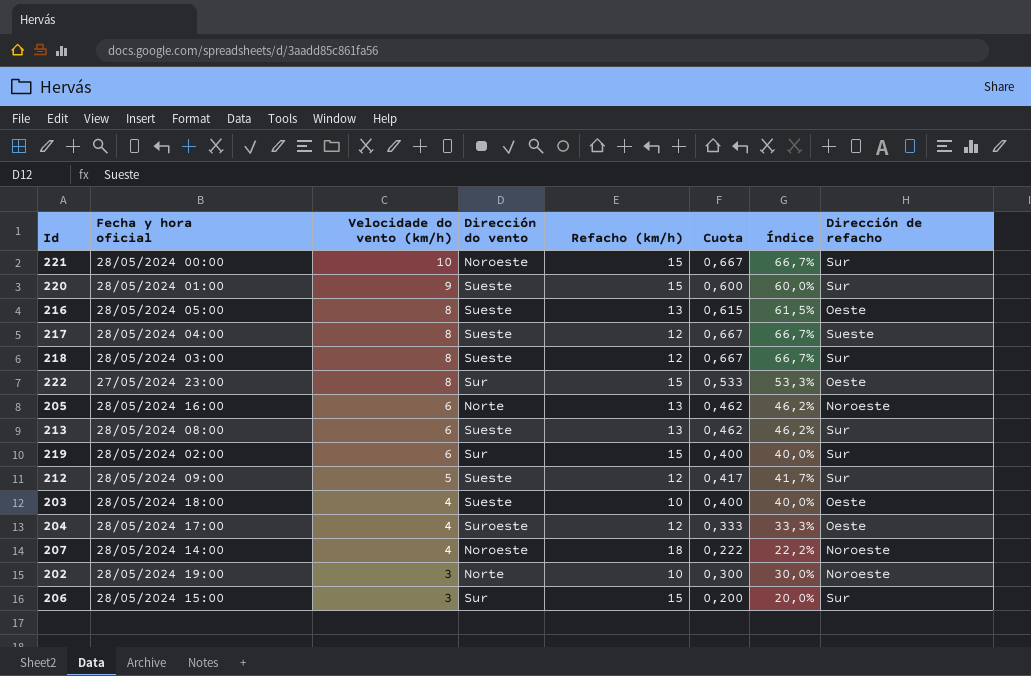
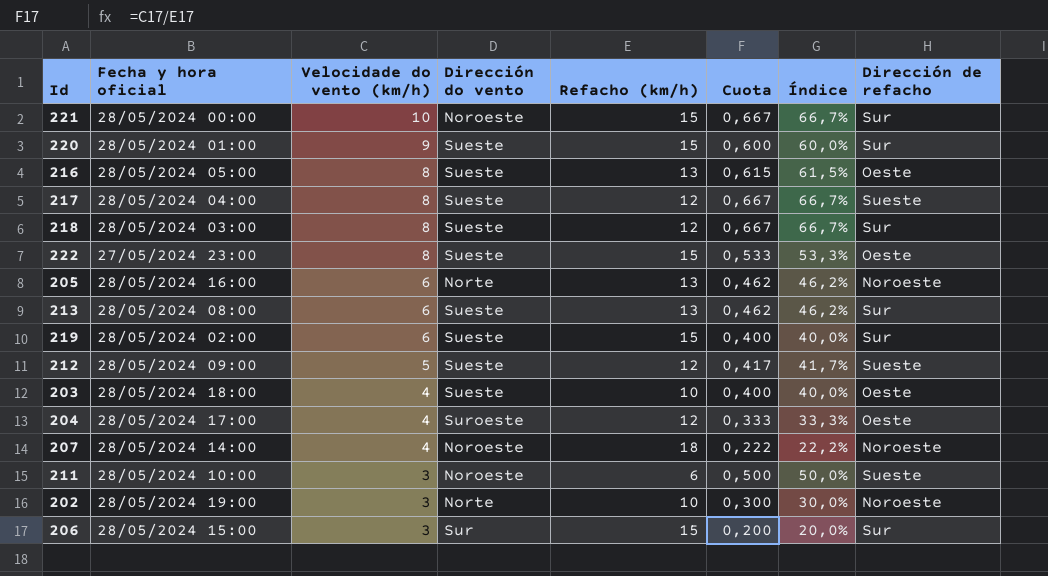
222 | Dirección do vento: Sur -> Sueste
219 | Dirección do vento: Sur -> Sueste
212 | Dirección de refacho: Sur -> Sueste
row 211: none -> 28/05/2024 10:00 | 3 | Noroeste | 6 | 0,500 | 50,0% | Sueste

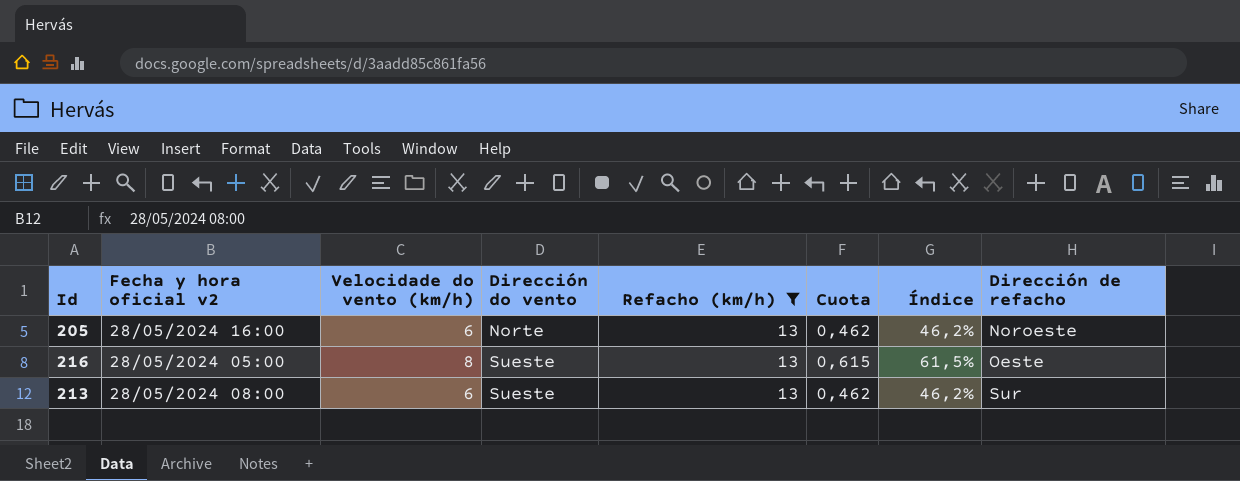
filter: none -> Refacho (km/h) = 13
row order: Velocidade do vento (km/h) descending -> Dirección do vento ascending
column name: Fecha y hora oficial -> Fecha y hora oficial v2

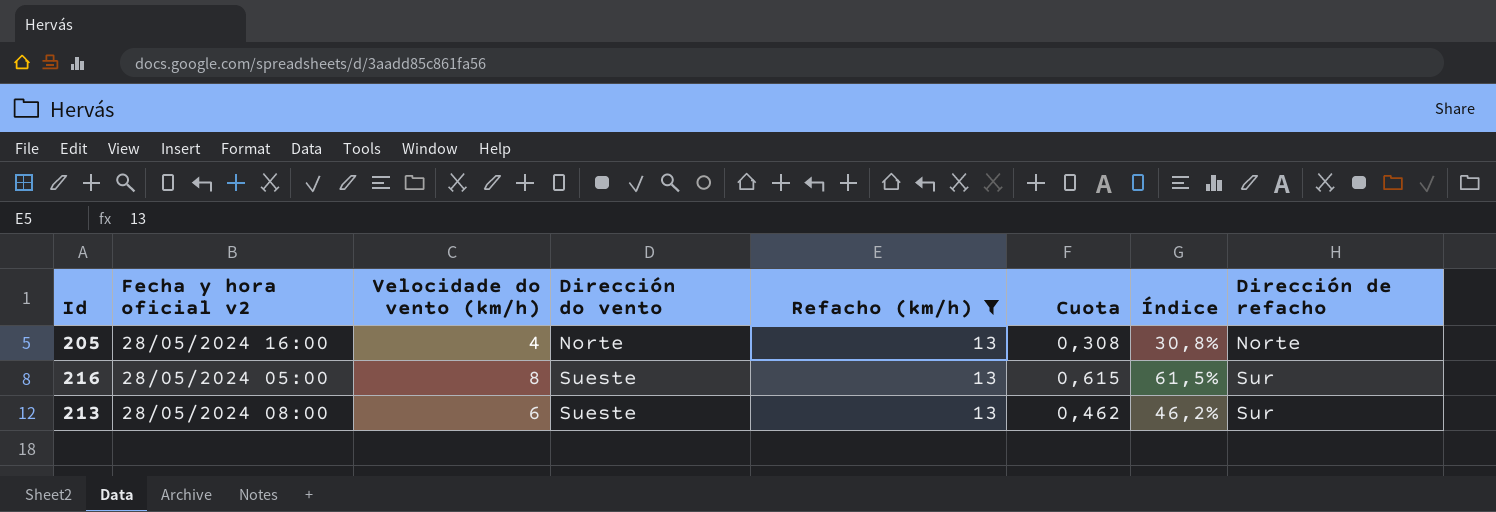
205 | Velocidade do vento (km/h): 6 -> 4
205 | Cuota: 0,462 -> 0,308
205 | Índice: 46,2% -> 30,8%
205 | Dirección de refacho: Noroeste -> Norte
216 | Dirección de refacho: Oeste -> Sur

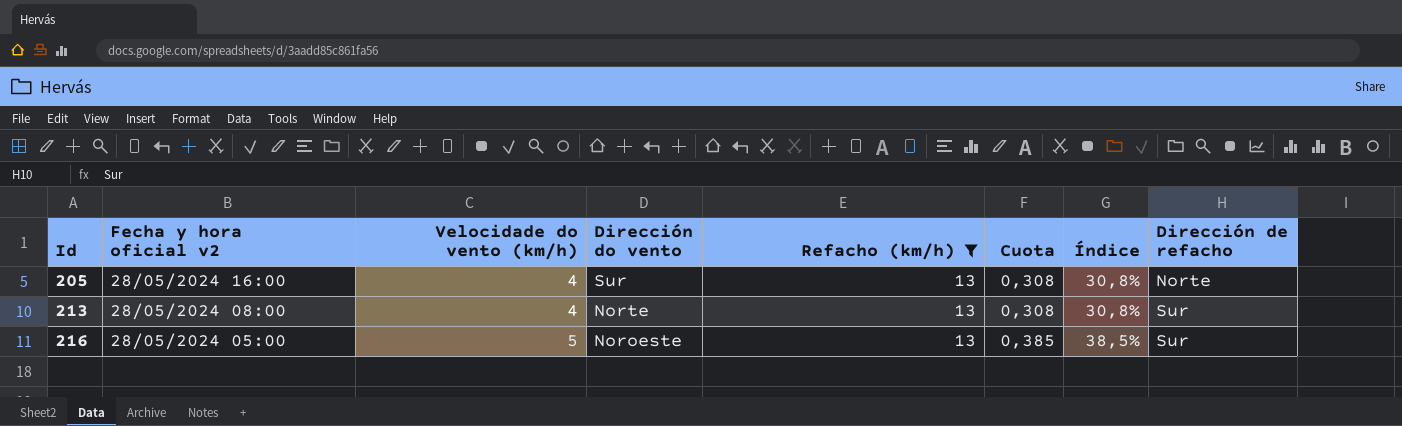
row order: Dirección do vento ascending -> Id ascending
205 | Dirección do vento: Norte -> Sur
213 | Velocidade do vento (km/h): 6 -> 4
213 | Dirección do vento: Sueste -> Norte
213 | Cuota: 0,462 -> 0,308
213 | Índice: 46,2% -> 30,8%
216 | Velocidade do vento (km/h): 8 -> 5
216 | Dirección do vento: Sueste -> Noroeste
216 | Cuota: 0,615 -> 0,385
216 | Índice: 61,5% -> 38,5%

